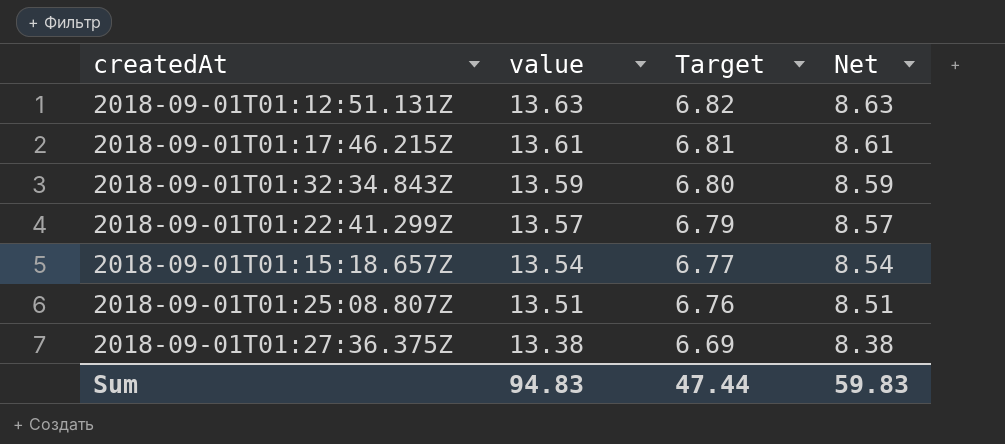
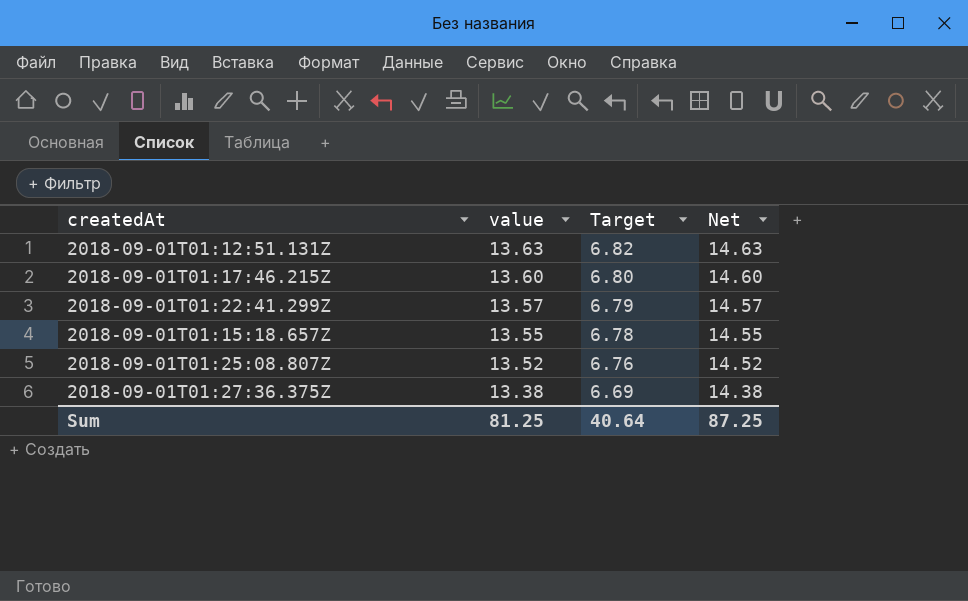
column Net | formula: [value] - 5 -> [value] + 1
row 2018-09-01T01:32:34.843Z: 13.59 | 6.80 | 8.59 -> none
2018-09-01T01:17:46.215Z | value: 13.61 -> 13.60
2018-09-01T01:17:46.215Z | Target: 6.81 -> 6.80
2018-09-01T01:15:18.657Z | value: 13.54 -> 13.55
2018-09-01T01:15:18.657Z | Target: 6.77 -> 6.78
2018-09-01T01:25:08.807Z | value: 13.51 -> 13.52
Sum | value: 94.83 -> 81.25
Sum | Target: 47.44 -> 40.64
Sum | Net: 59.83 -> 87.25

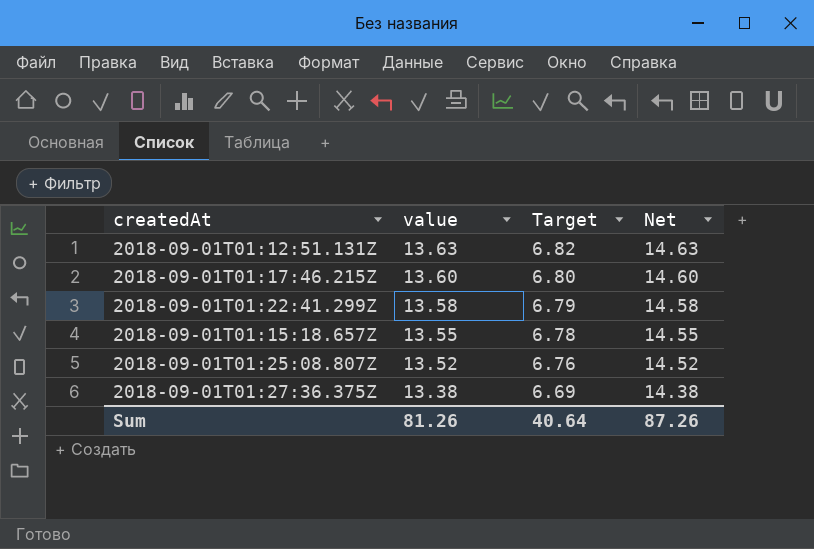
2018-09-01T01:22:41.299Z | value: 13.57 -> 13.58
2018-09-01T01:22:41.299Z | Net: 14.57 -> 14.58
Sum | value: 81.25 -> 81.26
Sum | Net: 87.25 -> 87.26

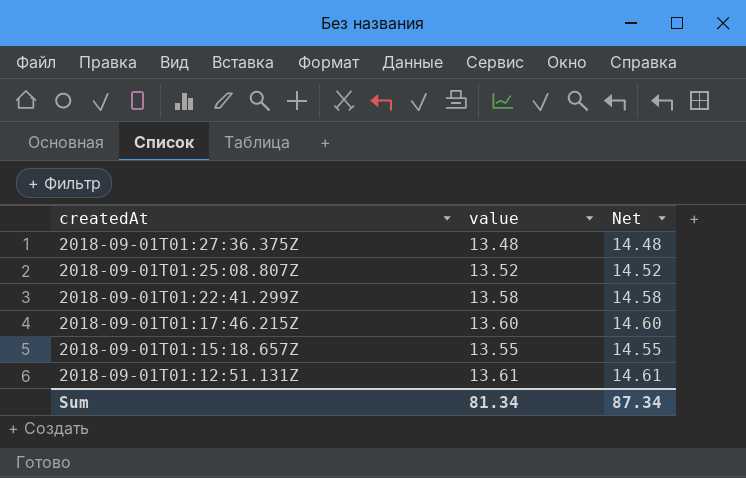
row order: value descending -> createdAt descending
column Target | formula: [value] * 0.5 -> none
2018-09-01T01:27:36.375Z | value: 13.38 -> 13.48
2018-09-01T01:27:36.375Z | Net: 14.38 -> 14.48
2018-09-01T01:12:51.131Z | value: 13.63 -> 13.61
2018-09-01T01:12:51.131Z | Net: 14.63 -> 14.61
Sum | value: 81.26 -> 81.34
Sum | Net: 87.26 -> 87.34

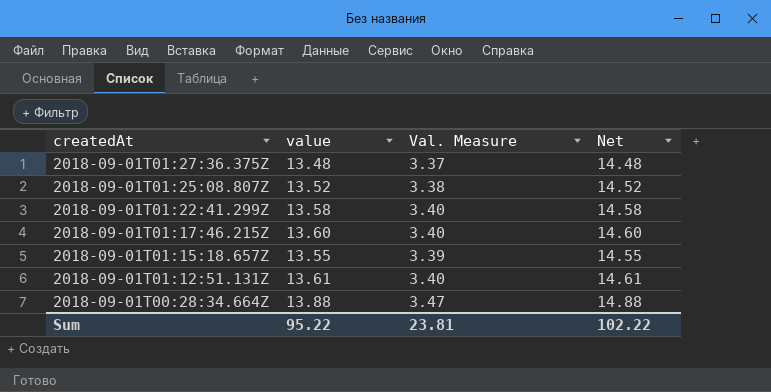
column Val. Measure | formula: none -> [value] * 0.25
row 2018-09-01T00:28:34.664Z: none -> 13.88 | 3.47 | 14.88
Sum | value: 81.34 -> 95.22
Sum | Net: 87.34 -> 102.22

